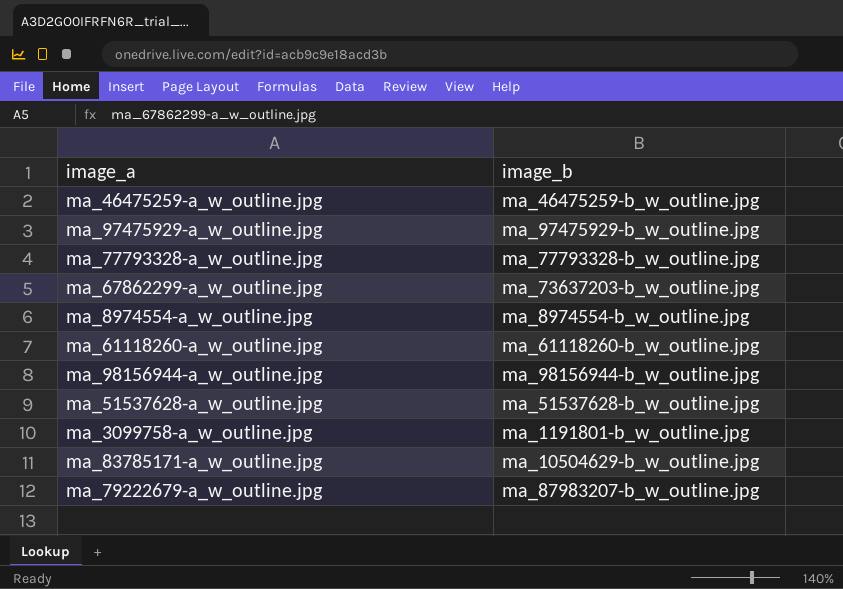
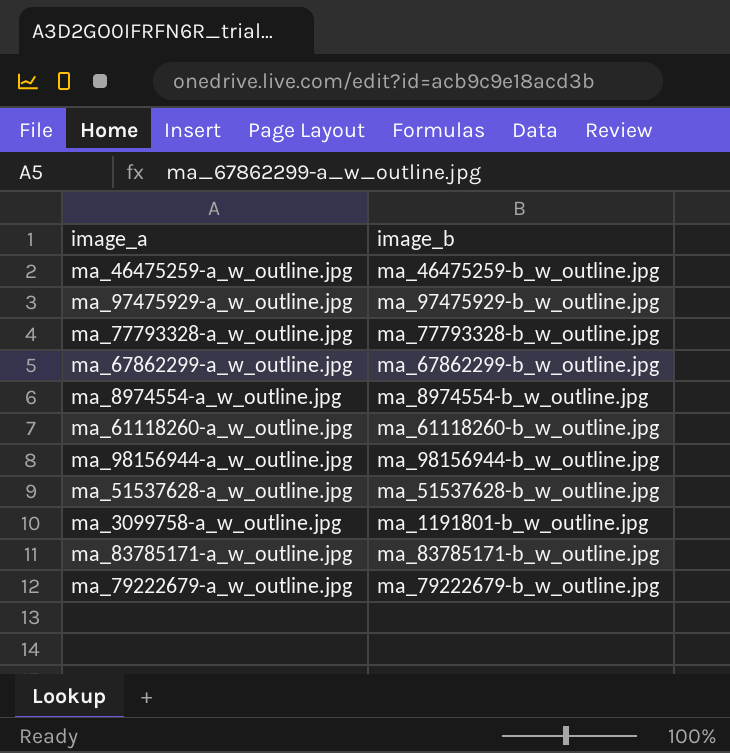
ma_67862299-a_w_outline.jpg | image_b: ma_73637203-b_w_outline.jpg -> ma_67862299-b_w_outline.jpg
ma_83785171-a_w_outline.jpg | image_b: ma_10504629-b_w_outline.jpg -> ma_83785171-b_w_outline.jpg
ma_79222679-a_w_outline.jpg | image_b: ma_87983207-b_w_outline.jpg -> ma_79222679-b_w_outline.jpg

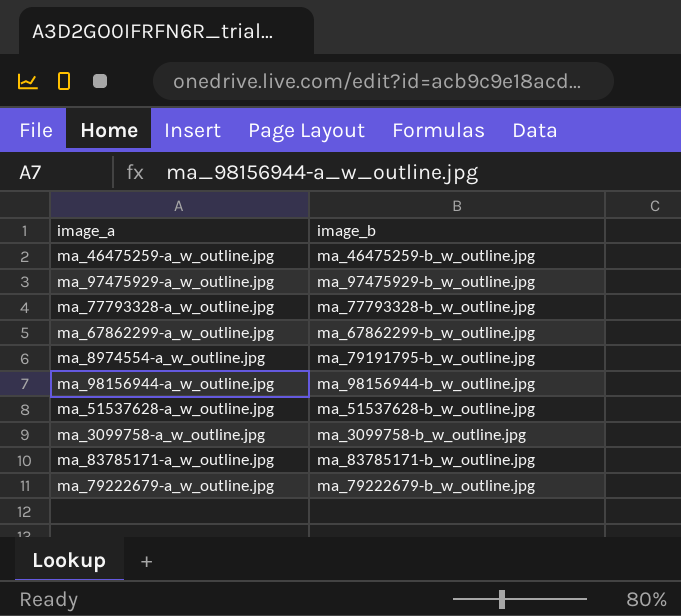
row ma_61118260-a_w_outline.jpg: ma_61118260-b_w_outline.jpg -> none
ma_8974554-a_w_outline.jpg | image_b: ma_8974554-b_w_outline.jpg -> ma_79191795-b_w_outline.jpg
ma_3099758-a_w_outline.jpg | image_b: ma_1191801-b_w_outline.jpg -> ma_3099758-b_w_outline.jpg

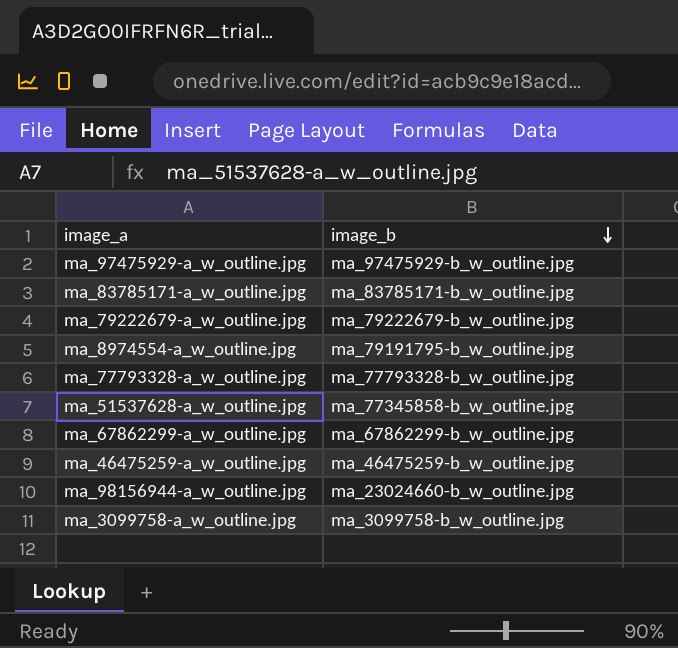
row order: none -> image_b descending
ma_51537628-a_w_outline.jpg | image_b: ma_51537628-b_w_outline.jpg -> ma_77345858-b_w_outline.jpg
ma_98156944-a_w_outline.jpg | image_b: ma_98156944-b_w_outline.jpg -> ma_23024660-b_w_outline.jpg

